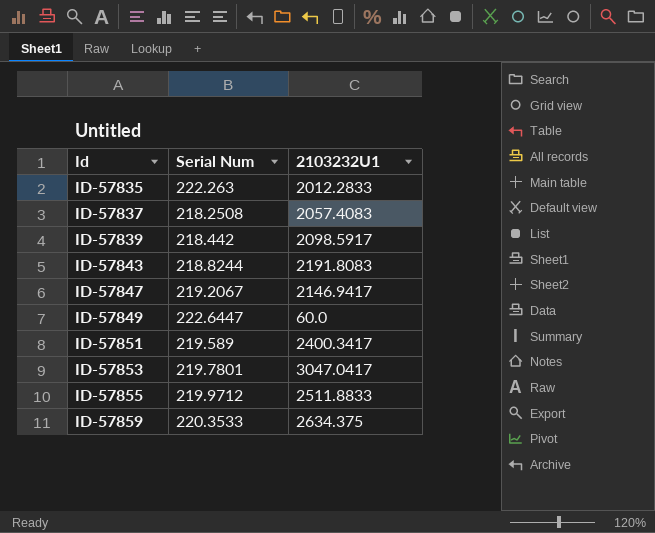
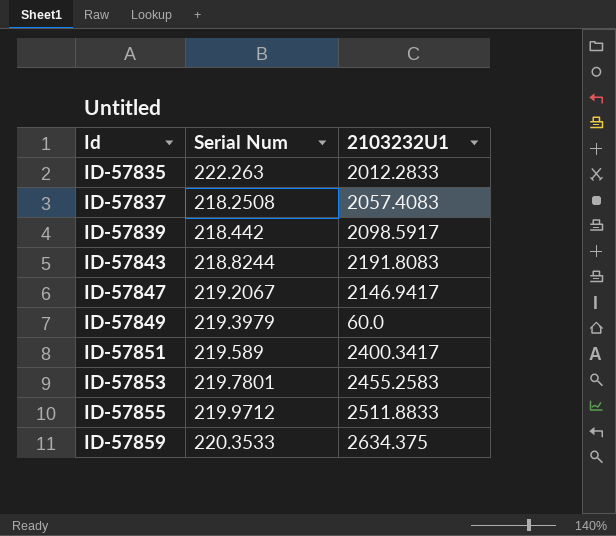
ID-57849 | Serial Num: 222.6447 -> 219.3979
ID-57853 | 2103232U1: 3047.0417 -> 2455.2583

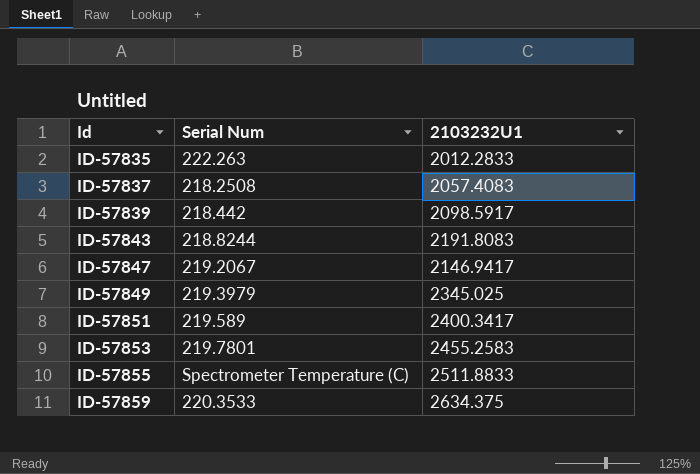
ID-57849 | 2103232U1: 60.0 -> 2345.025
ID-57855 | Serial Num: 219.9712 -> Spectrometer Temperature (C)

